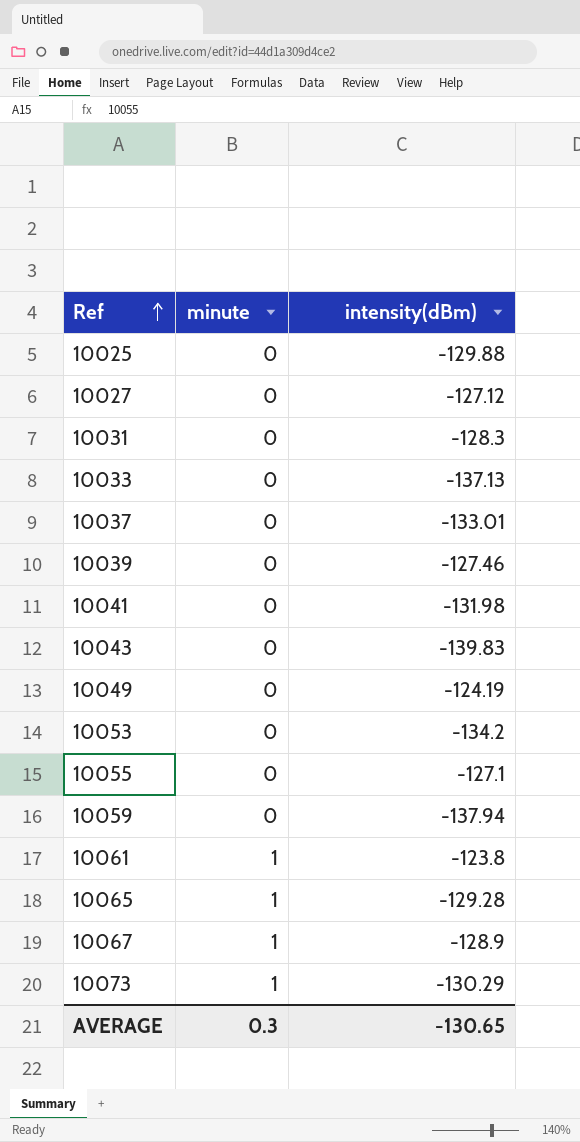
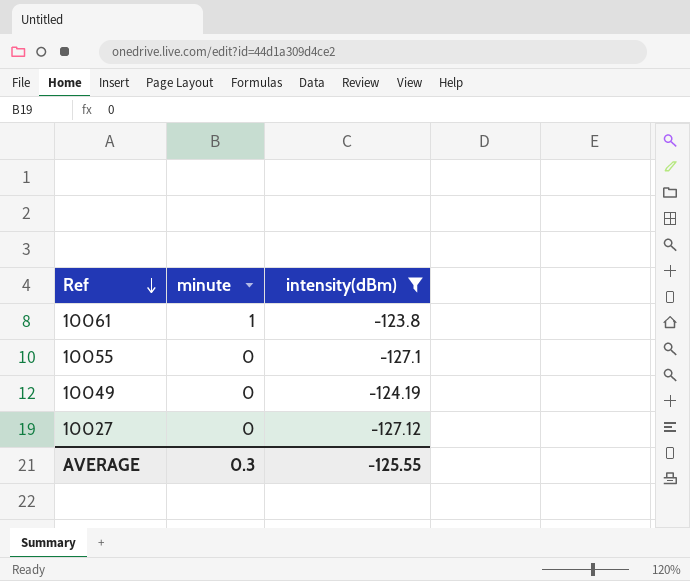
filter: none -> intensity(dBm) >= -127.12
row order: Ref ascending -> Ref descending
AVERAGE | intensity(dBm): -130.65 -> -125.55

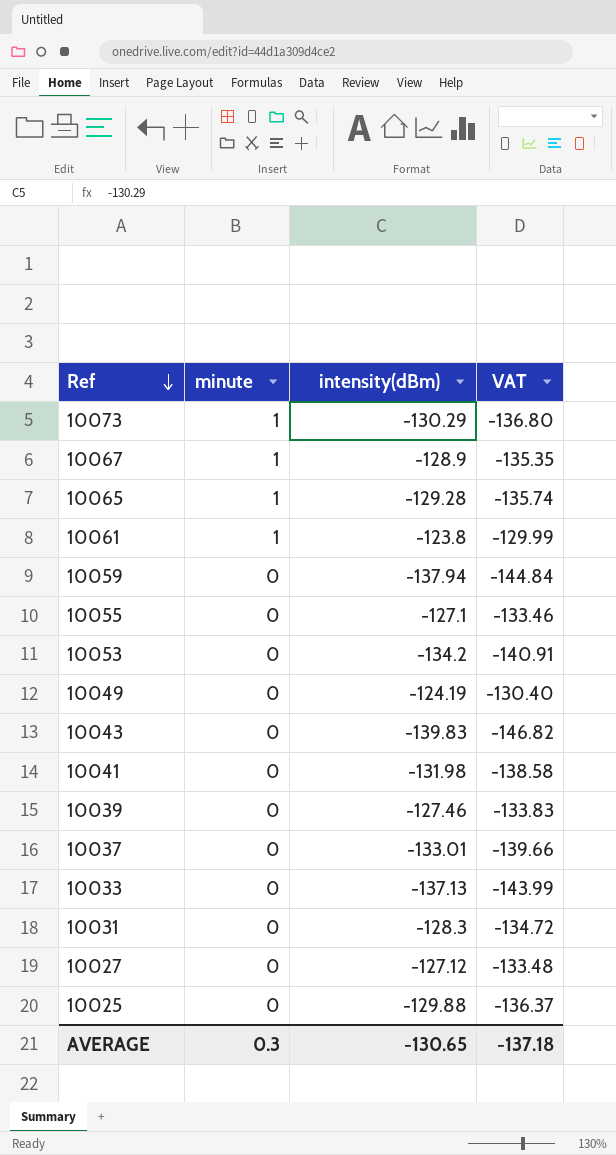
filter: intensity(dBm) >= -127.12 -> none
column VAT | formula: none -> [intensity(dBm)] * 1.05
AVERAGE | intensity(dBm): -125.55 -> -130.65

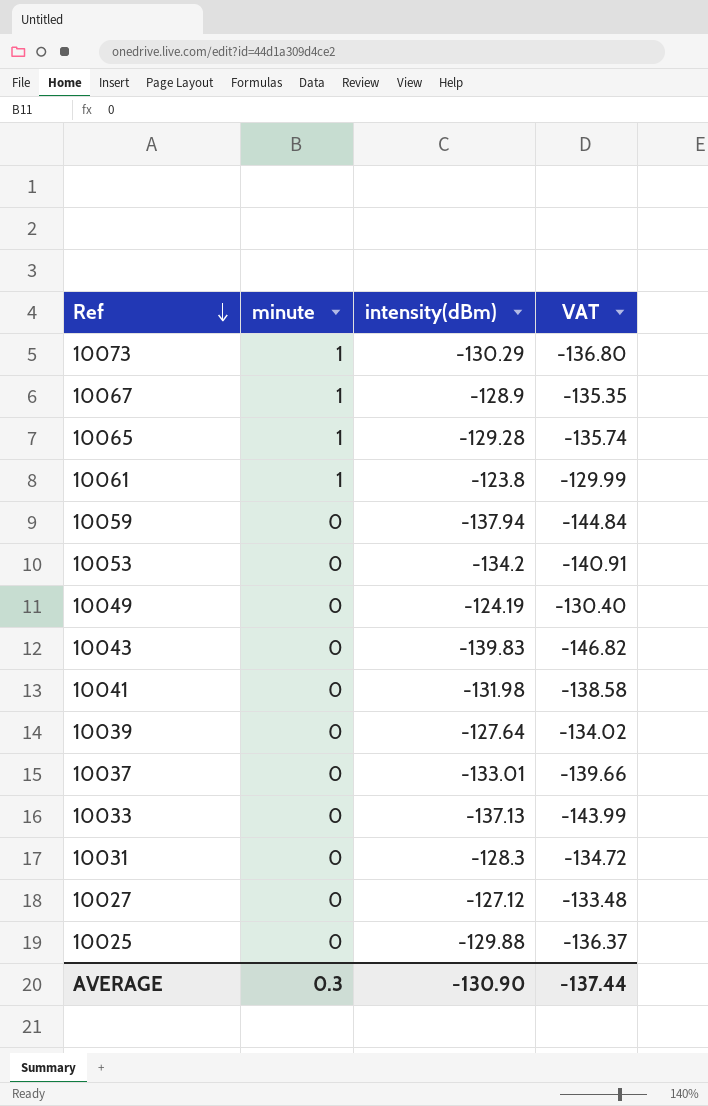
row 10055: 0 | -127.1 | -133.46 -> none
10039 | intensity(dBm): -127.46 -> -127.64
10039 | VAT: -133.83 -> -134.02
AVERAGE | intensity(dBm): -130.65 -> -130.90
AVERAGE | VAT: -137.18 -> -137.44

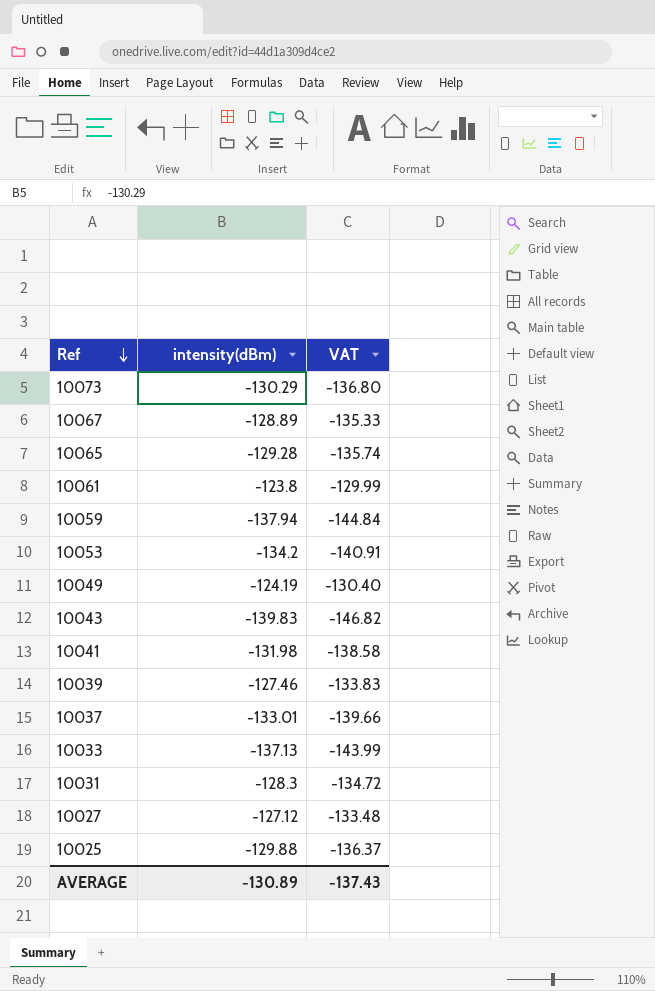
column minute | position: 2 -> none
10067 | intensity(dBm): -128.9 -> -128.89
10067 | VAT: -135.35 -> -135.33
10039 | intensity(dBm): -127.64 -> -127.46
10039 | VAT: -134.02 -> -133.83
AVERAGE | intensity(dBm): -130.90 -> -130.89
AVERAGE | VAT: -137.44 -> -137.43

